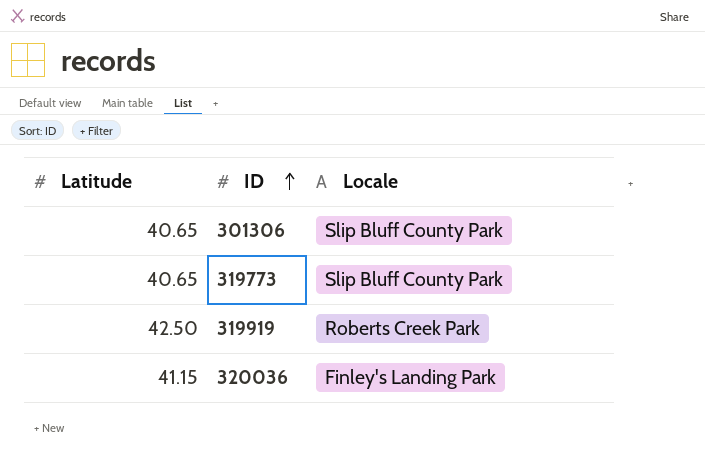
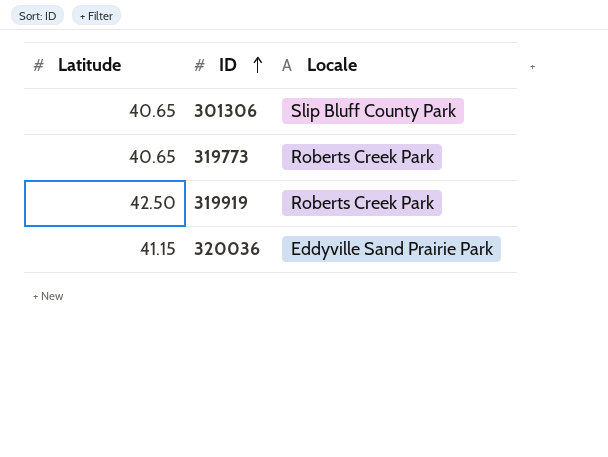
319773 | Locale: Slip Bluff County Park -> Roberts Creek Park
320036 | Locale: Finley's Landing Park -> Eddyville Sand Prairie Park

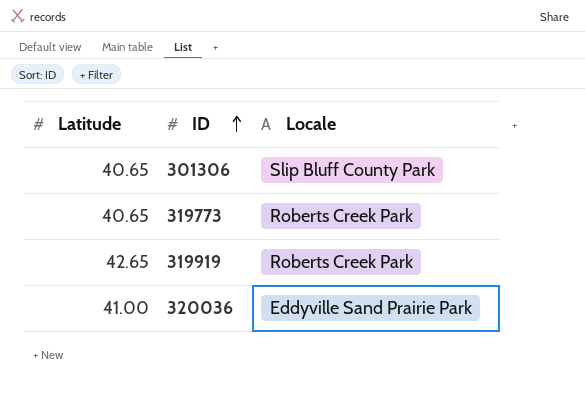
319919 | Latitude: 42.50 -> 42.65
320036 | Latitude: 41.15 -> 41.00

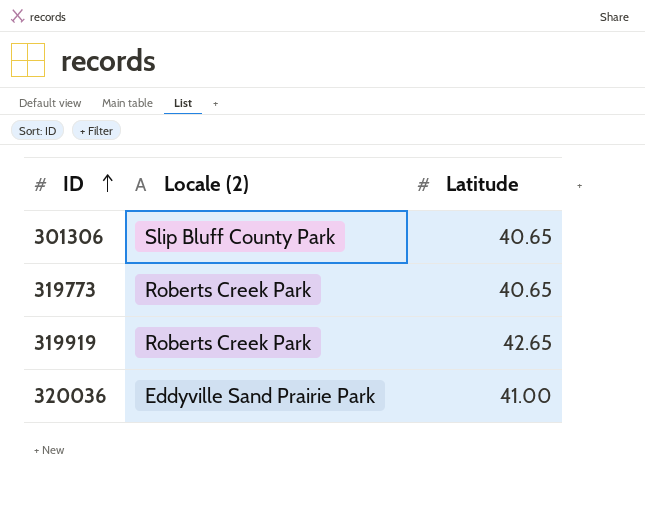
column name: Locale -> Locale (2)
column Latitude | position: 1 -> 3

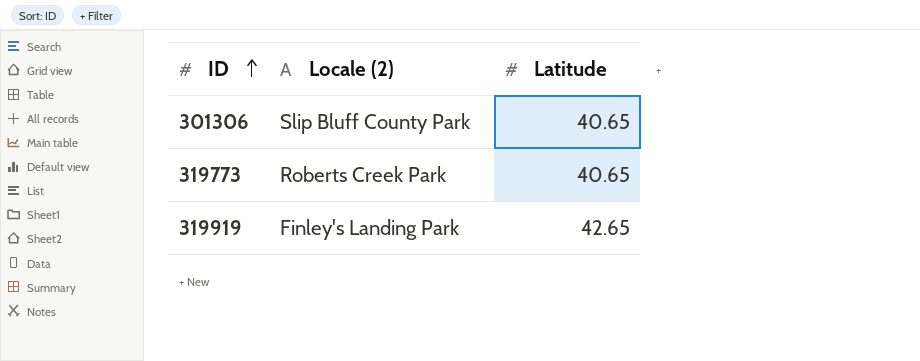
row 320036: Eddyville Sand Prairie Park | 41.00 -> none
319919 | Locale (2): Roberts Creek Park -> Finley's Landing Park

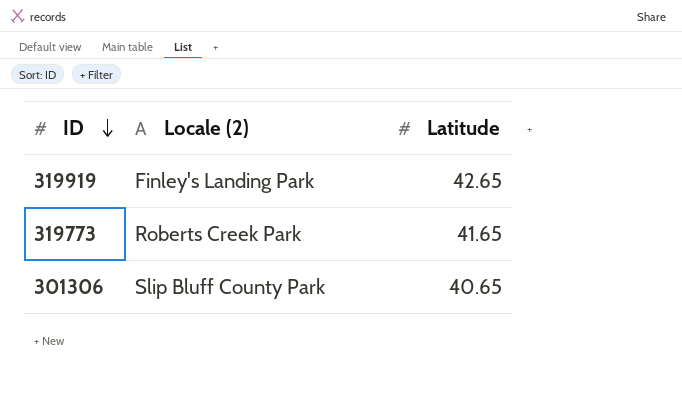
row order: ID ascending -> ID descending
319773 | Latitude: 40.65 -> 41.65

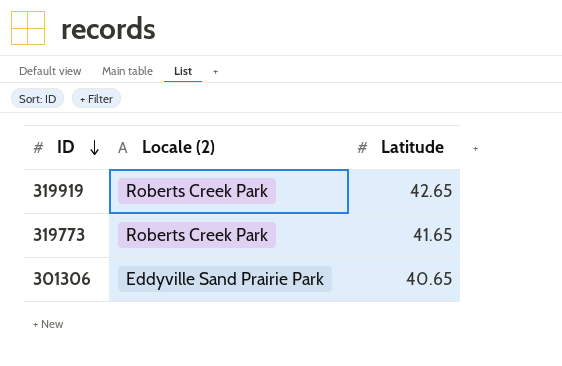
319919 | Locale (2): Finley's Landing Park -> Roberts Creek Park
301306 | Locale (2): Slip Bluff County Park -> Eddyville Sand Prairie Park

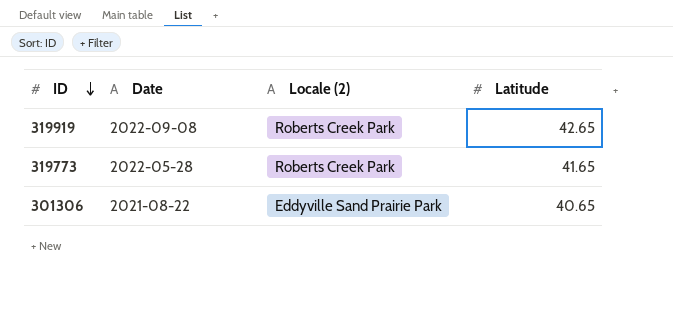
column Date | position: none -> 2

